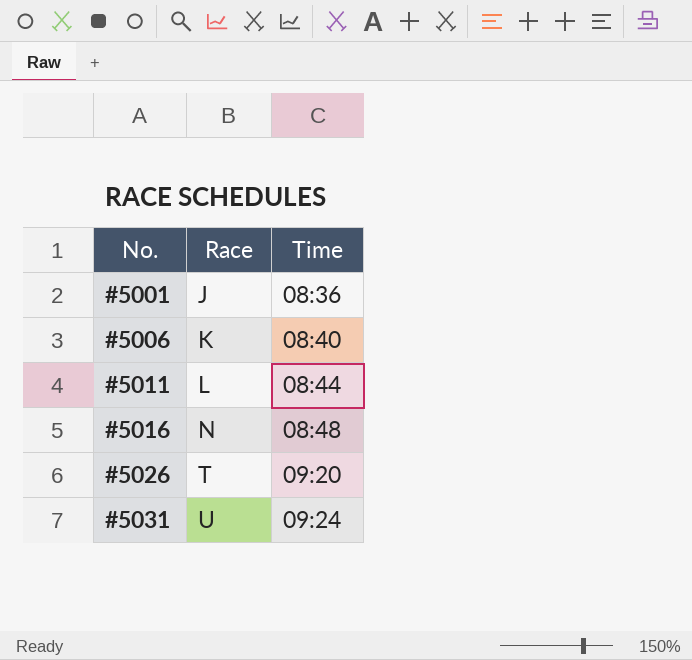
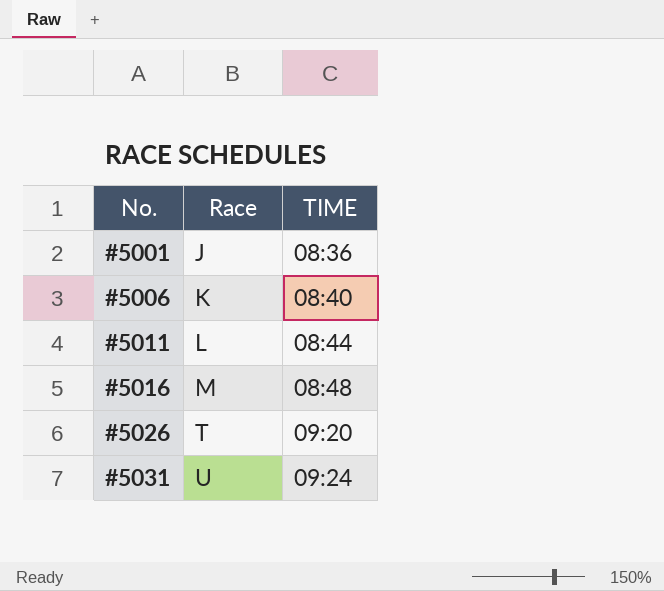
column name: Time -> TIME
#5016 | Race: N -> M

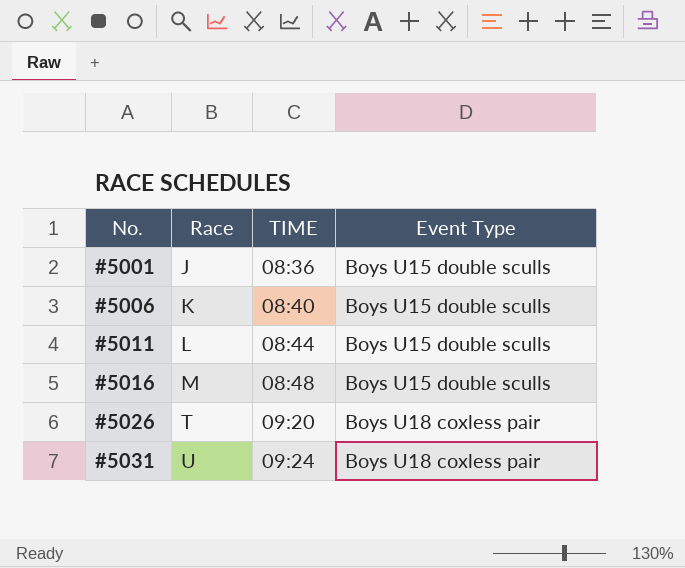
column Event Type | position: none -> 4

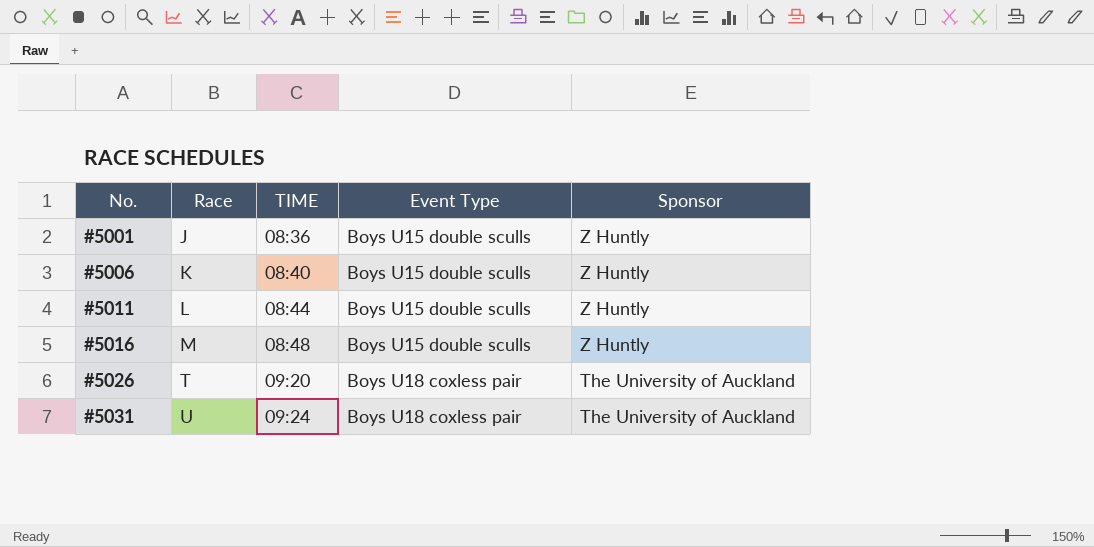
column Sponsor | position: none -> 5

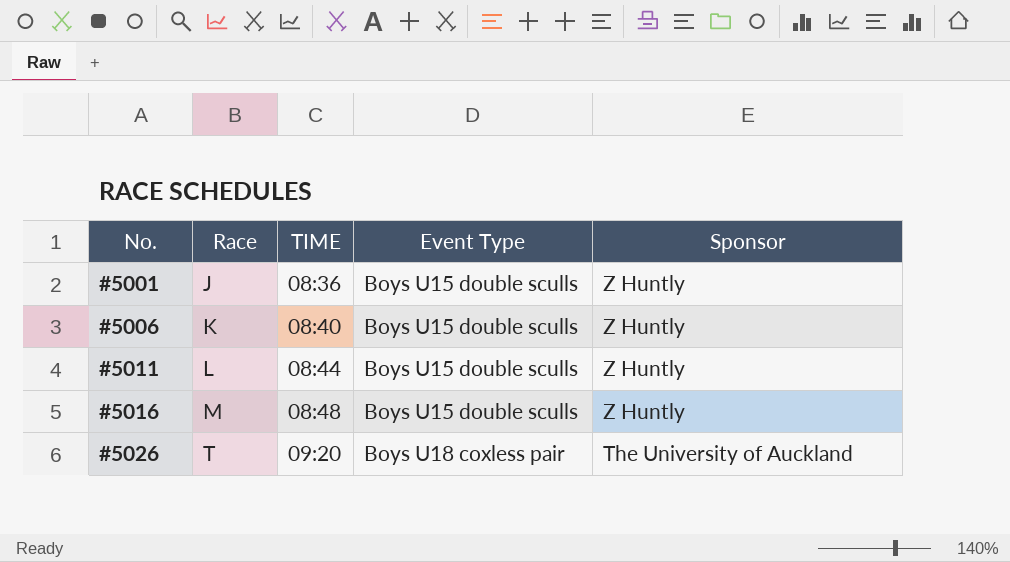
row #5031: U | 09:24 | Boys U18 coxless pair | The University of Auckland -> none

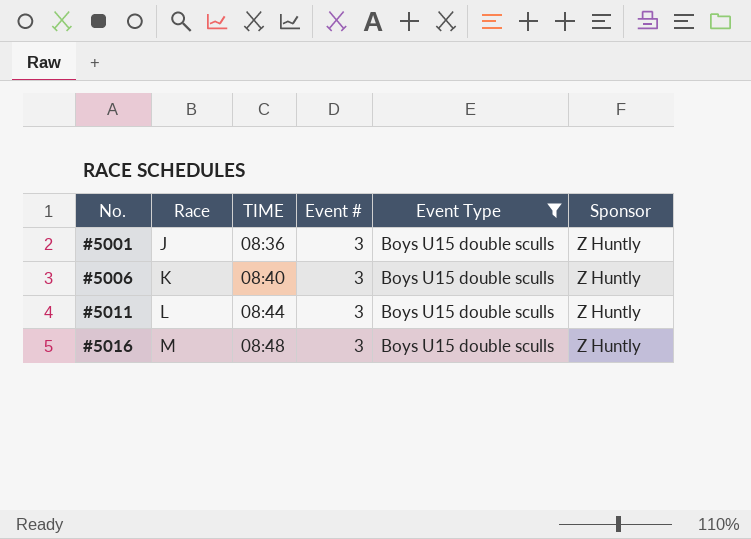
filter: none -> Event Type = Boys U15 double sculls
column Event # | position: none -> 4

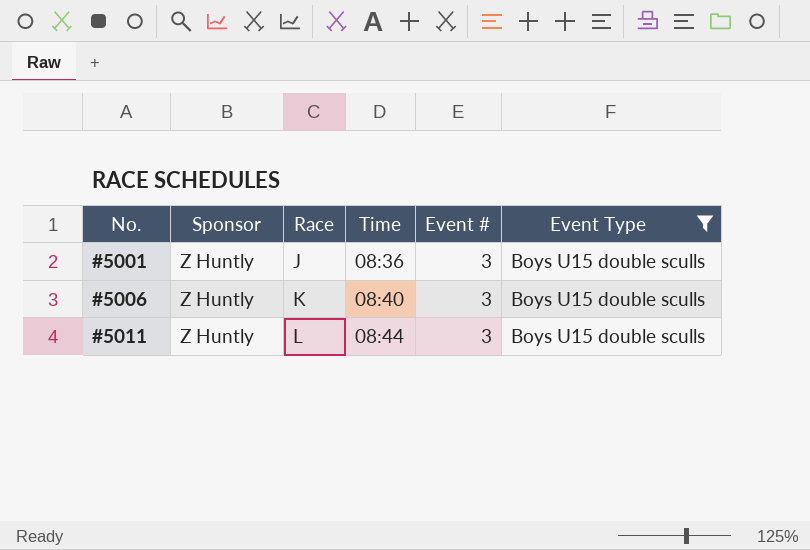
column Sponsor | position: 6 -> 2
column name: TIME -> Time
row #5016: M | 08:48 | 3 | Boys U15 double sculls | Z Huntly -> none

